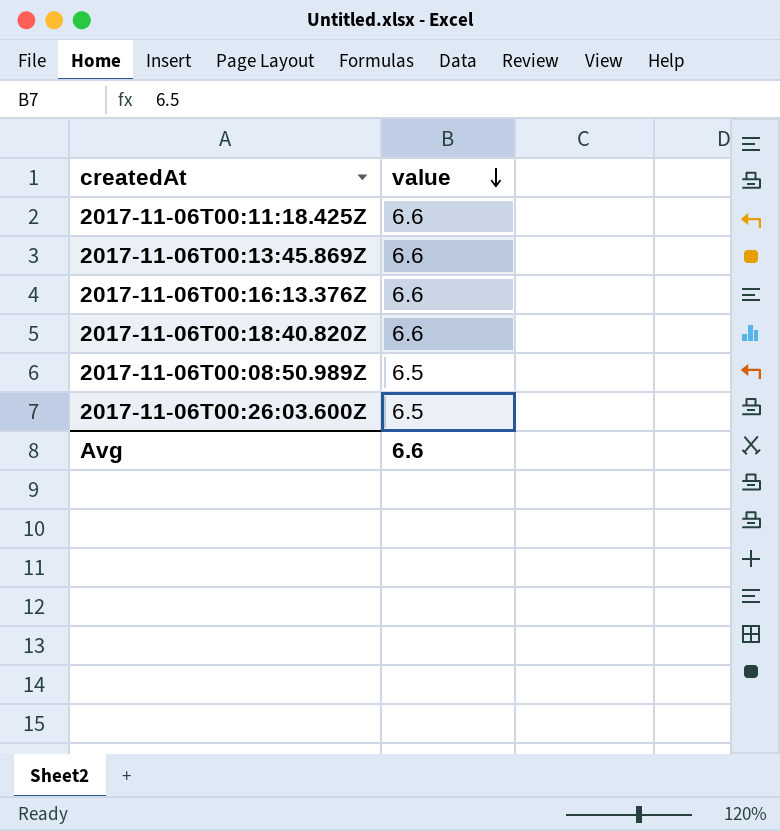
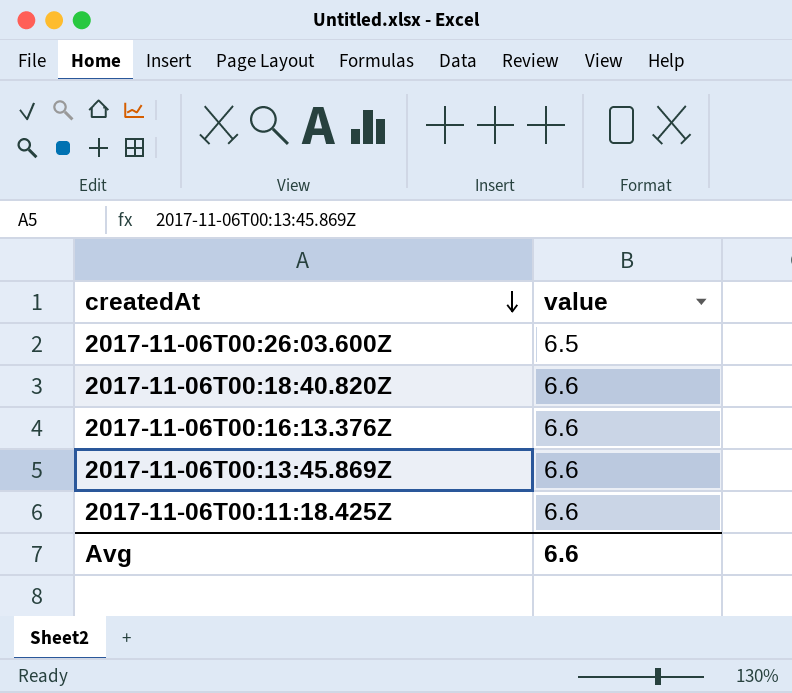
row order: value descending -> createdAt descending
row 2017-11-06T00:08:50.989Z: 6.5 -> none

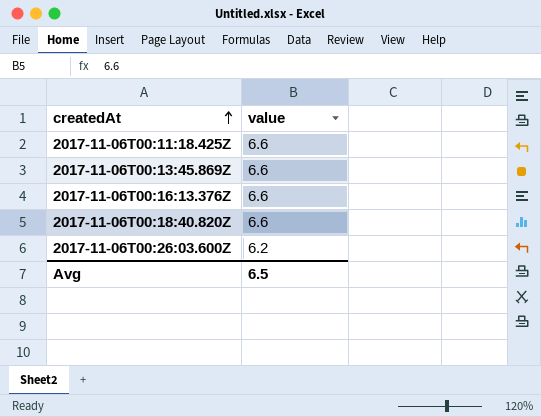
row order: createdAt descending -> createdAt ascending
2017-11-06T00:26:03.600Z | value: 6.5 -> 6.2
Avg | value: 6.6 -> 6.5

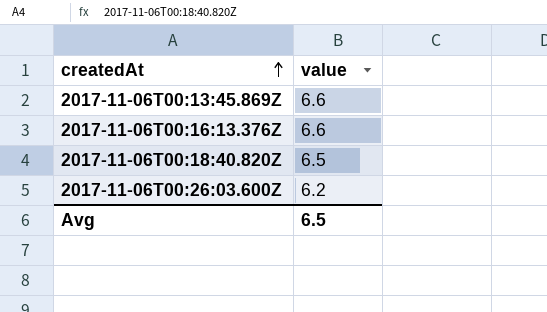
row 2017-11-06T00:11:18.425Z: 6.6 -> none
2017-11-06T00:18:40.820Z | value: 6.6 -> 6.5

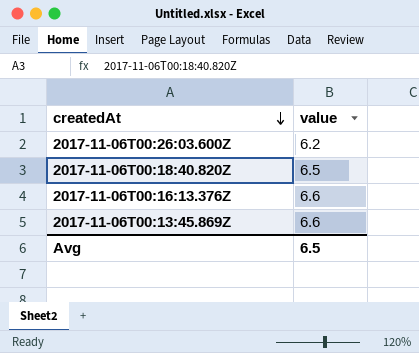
row order: createdAt ascending -> createdAt descending

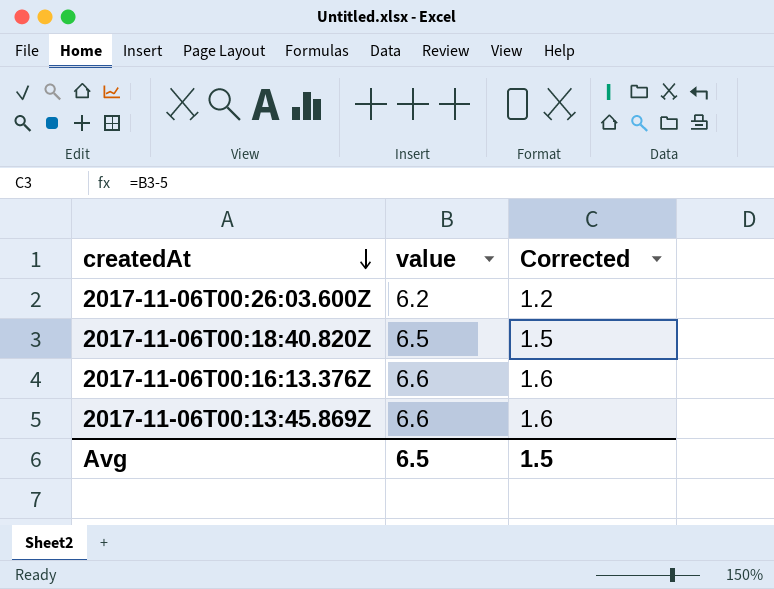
column Corrected | formula: none -> [value] - 5

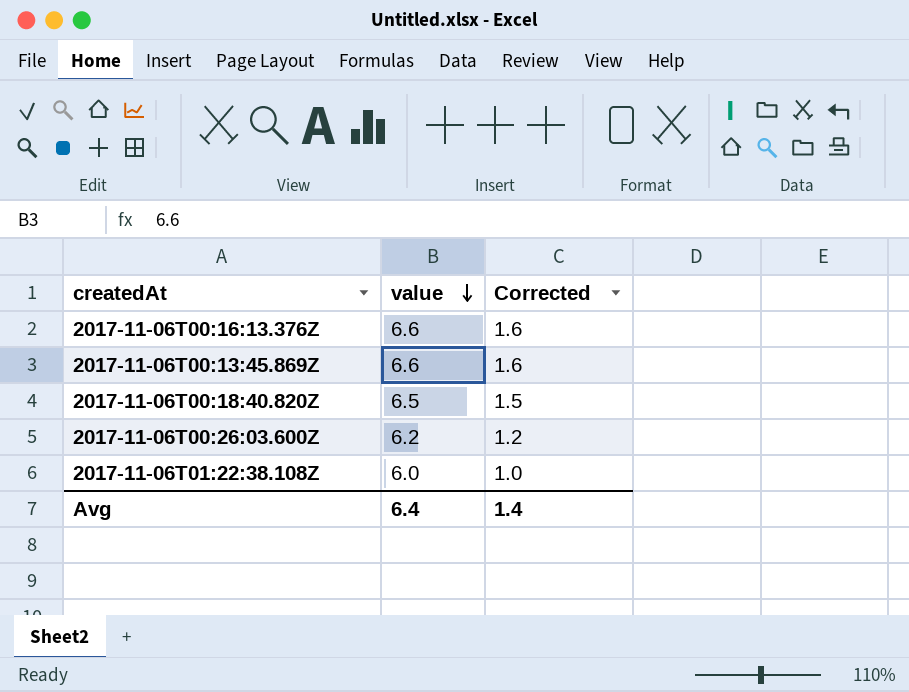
row order: createdAt descending -> value descending
row 2017-11-06T01:22:38.108Z: none -> 6.0 | 1.0
Avg | value: 6.5 -> 6.4
Avg | Corrected: 1.5 -> 1.4

